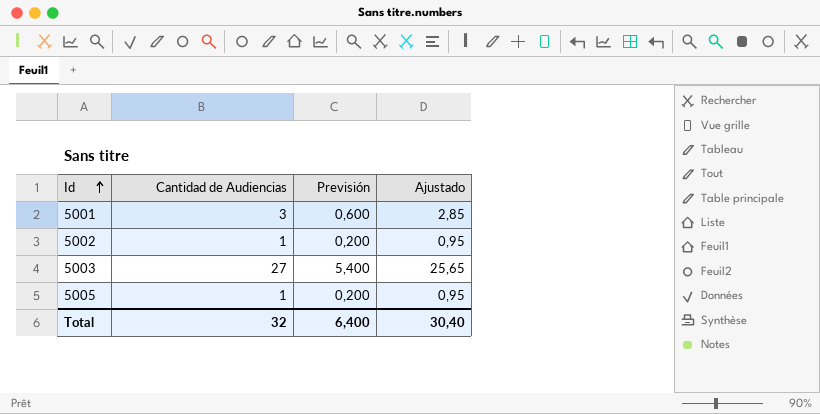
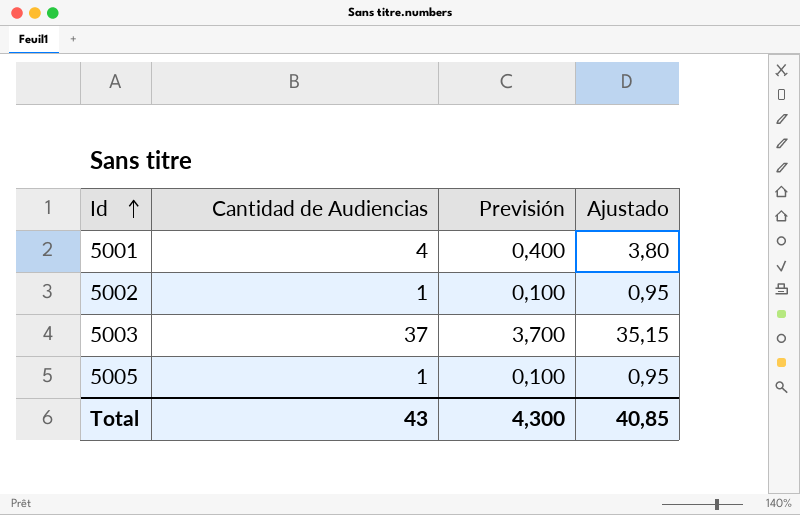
column Previsión | formula: [Cantidad de Audiencias] * 0,2 -> [Cantidad de Audiencias] * 0,1
5001 | Cantidad de Audiencias: 3 -> 4
5001 | Ajustado: 2,85 -> 3,80
5003 | Cantidad de Audiencias: 27 -> 37
5003 | Ajustado: 25,65 -> 35,15
Total | Cantidad de Audiencias: 32 -> 43
Total | Previsión: 6,400 -> 4,300
Total | Ajustado: 30,40 -> 40,85

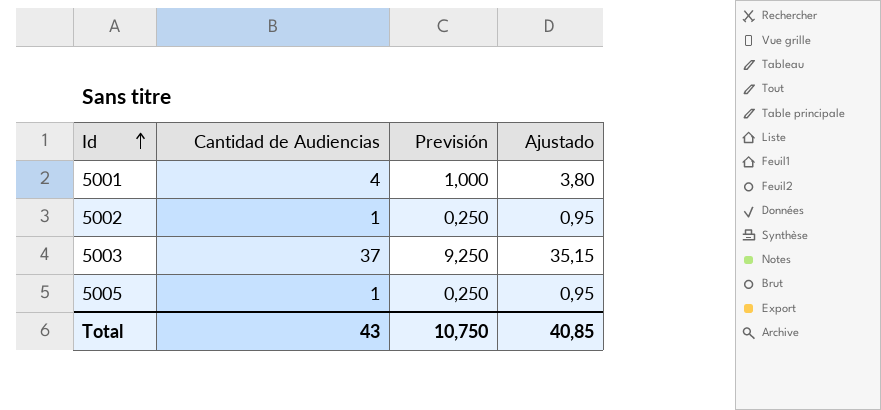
column Previsión | formula: [Cantidad de Audiencias] * 0,1 -> [Cantidad de Audiencias] * 0,25
Total | Previsión: 4,300 -> 10,750

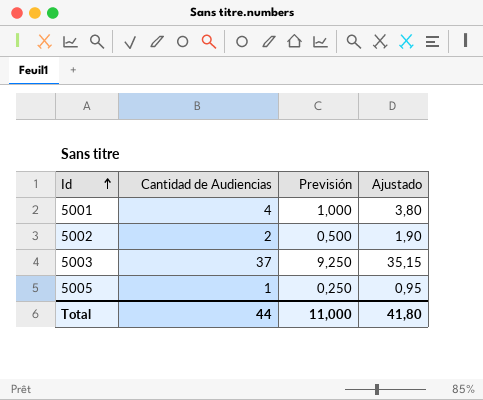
5002 | Cantidad de Audiencias: 1 -> 2
5002 | Previsión: 0,250 -> 0,500
5002 | Ajustado: 0,95 -> 1,90
Total | Cantidad de Audiencias: 43 -> 44
Total | Previsión: 10,750 -> 11,000
Total | Ajustado: 40,85 -> 41,80

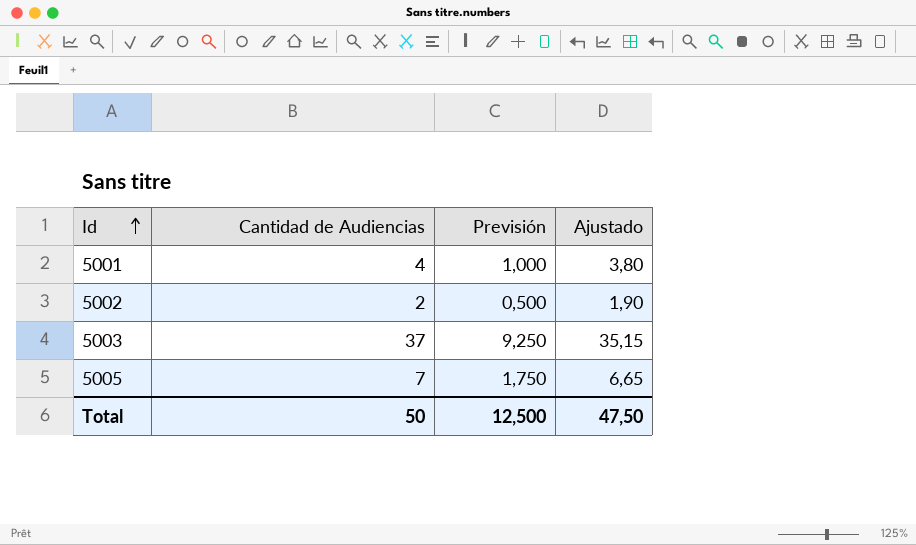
5005 | Cantidad de Audiencias: 1 -> 7
5005 | Previsión: 0,250 -> 1,750
5005 | Ajustado: 0,95 -> 6,65
Total | Cantidad de Audiencias: 44 -> 50
Total | Previsión: 11,000 -> 12,500
Total | Ajustado: 41,80 -> 47,50

